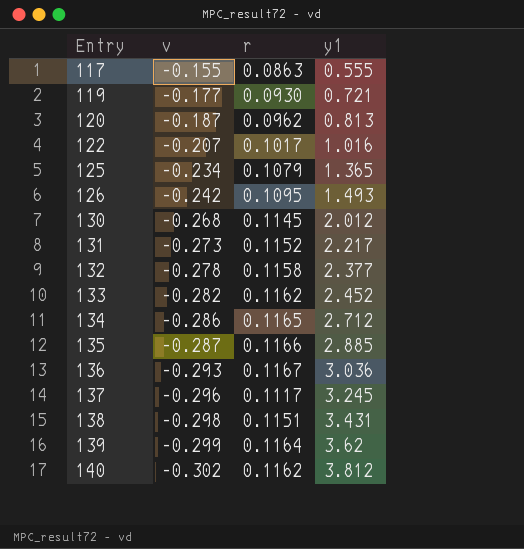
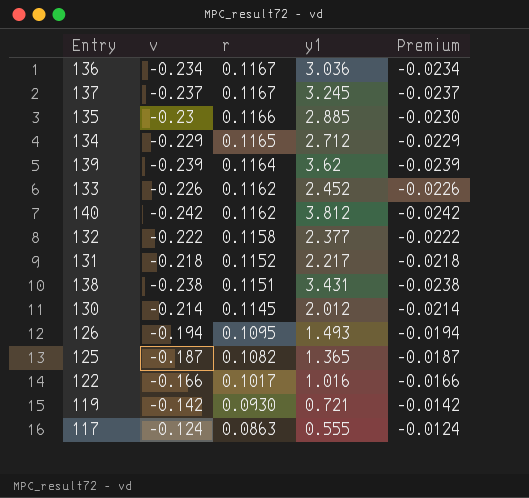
row order: Entry ascending -> r descending
column Premium | formula: none -> [v] * 0.1
row 120: -0.187 | 0.0962 | 0.813 -> none
136 | v: -0.293 -> -0.234
137 | v: -0.296 -> -0.237
137 | r: 0.1117 -> 0.1167
135 | v: -0.287 -> -0.23
134 | v: -0.286 -> -0.229
139 | v: -0.299 -> -0.239
133 | v: -0.282 -> -0.226
140 | v: -0.302 -> -0.242
132 | v: -0.278 -> -0.222
131 | v: -0.273 -> -0.218
138 | v: -0.298 -> -0.238
130 | v: -0.268 -> -0.214
126 | v: -0.242 -> -0.194
125 | v: -0.234 -> -0.187
125 | r: 0.1079 -> 0.1082
122 | v: -0.207 -> -0.166
119 | v: -0.177 -> -0.142
117 | v: -0.155 -> -0.124

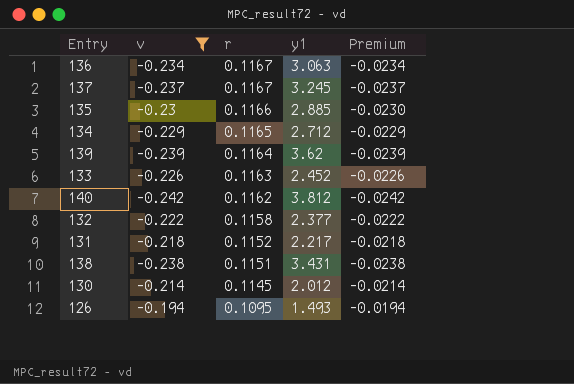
filter: none -> v <= -0.194
136 | y1: 3.036 -> 3.063
133 | r: 0.1162 -> 0.1163

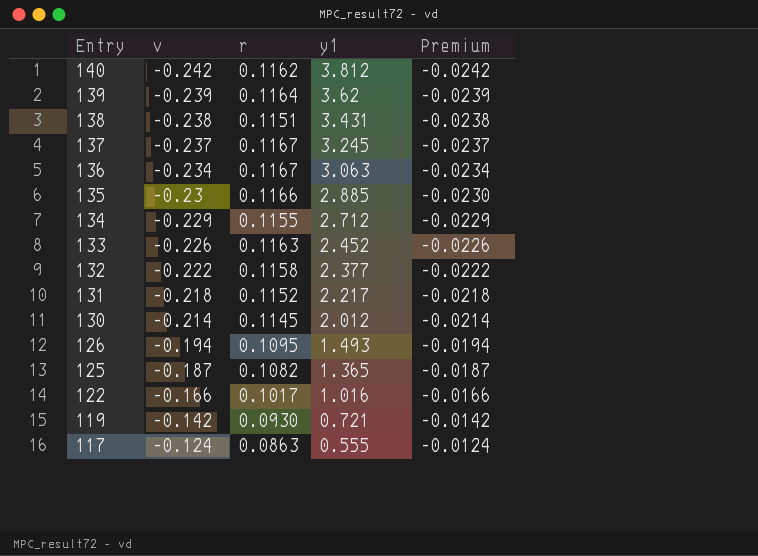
filter: v <= -0.194 -> none
row order: r descending -> Entry descending
134 | r: 0.1165 -> 0.1155

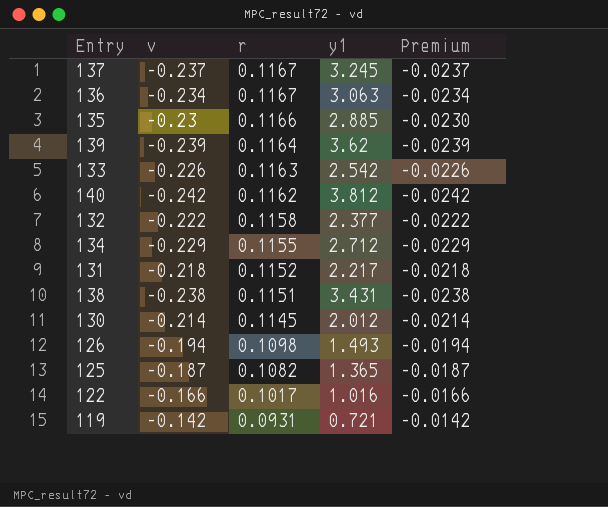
row order: Entry descending -> r descending
row 117: -0.124 | 0.0863 | 0.555 | -0.0124 -> none
133 | y1: 2.452 -> 2.542
126 | r: 0.1095 -> 0.1098
119 | r: 0.0930 -> 0.0931

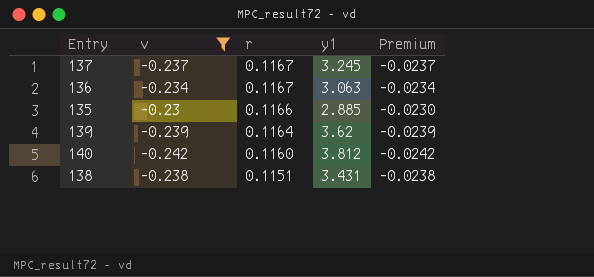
filter: none -> v <= -0.23
140 | r: 0.1162 -> 0.1160

